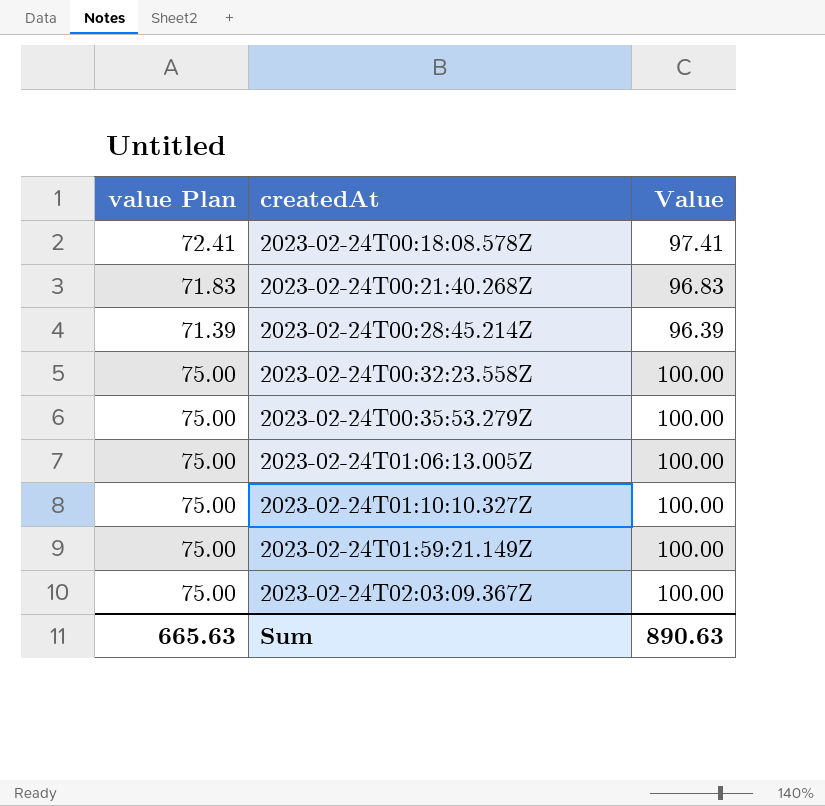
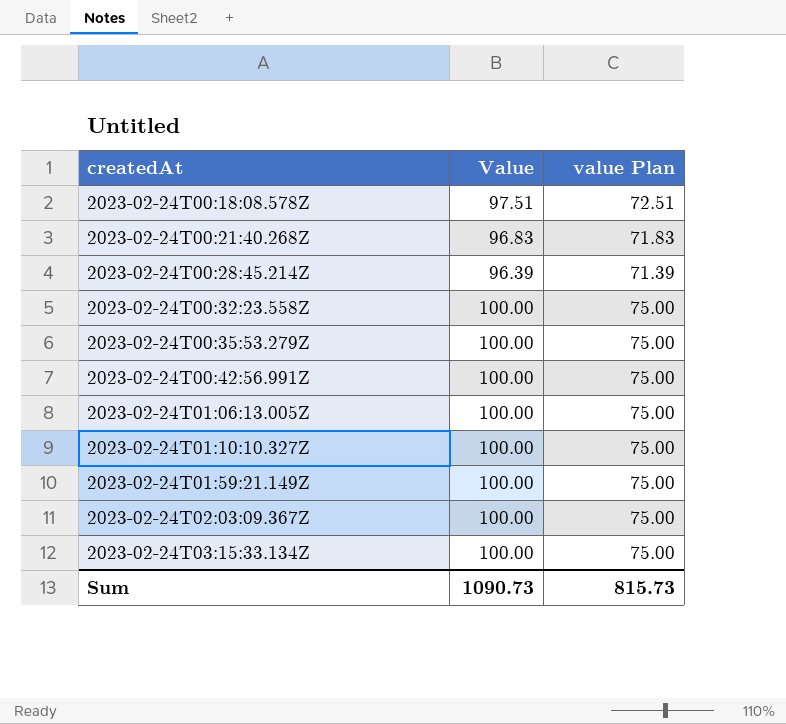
column value Plan | position: 1 -> 3
2023-02-24T00:18:08.578Z | Value: 97.41 -> 97.51
2023-02-24T00:18:08.578Z | value Plan: 72.41 -> 72.51
row 2023-02-24T00:42:56.991Z: none -> 100.00 | 75.00
row 2023-02-24T03:15:33.134Z: none -> 100.00 | 75.00
Sum | Value: 890.63 -> 1090.73
Sum | value Plan: 665.63 -> 815.73

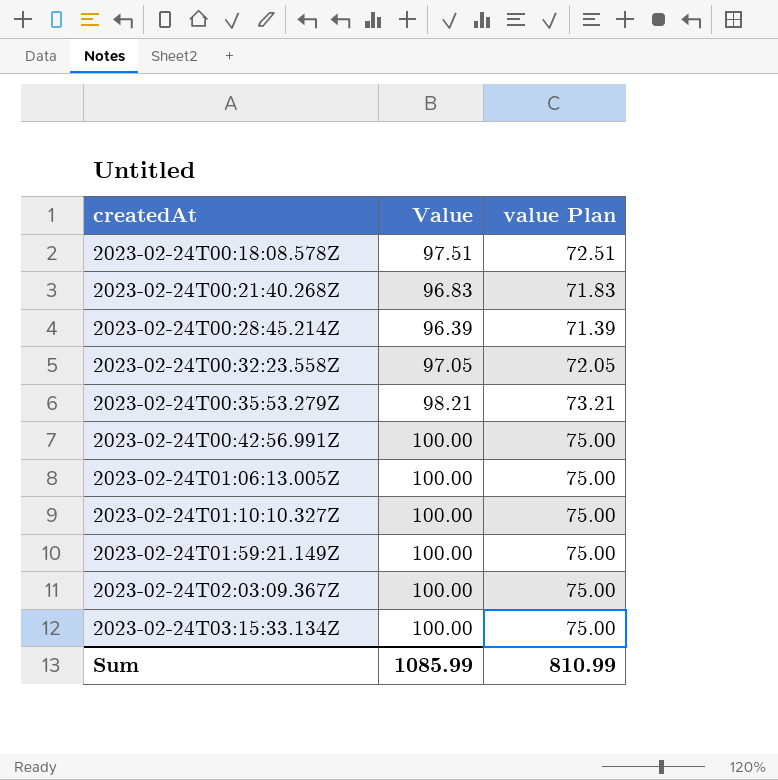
2023-02-24T00:32:23.558Z | Value: 100.00 -> 97.05
2023-02-24T00:32:23.558Z | value Plan: 75.00 -> 72.05
2023-02-24T00:35:53.279Z | Value: 100.00 -> 98.21
2023-02-24T00:35:53.279Z | value Plan: 75.00 -> 73.21
Sum | Value: 1090.73 -> 1085.99
Sum | value Plan: 815.73 -> 810.99

